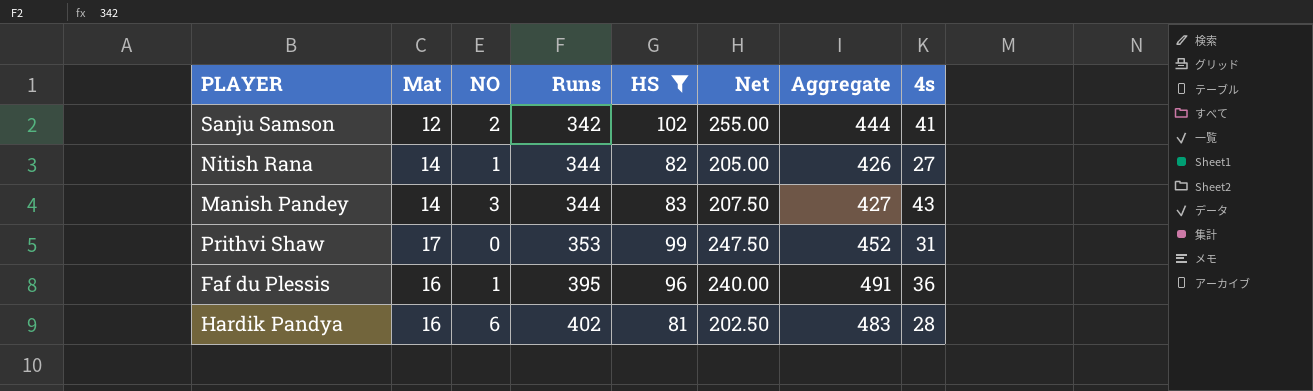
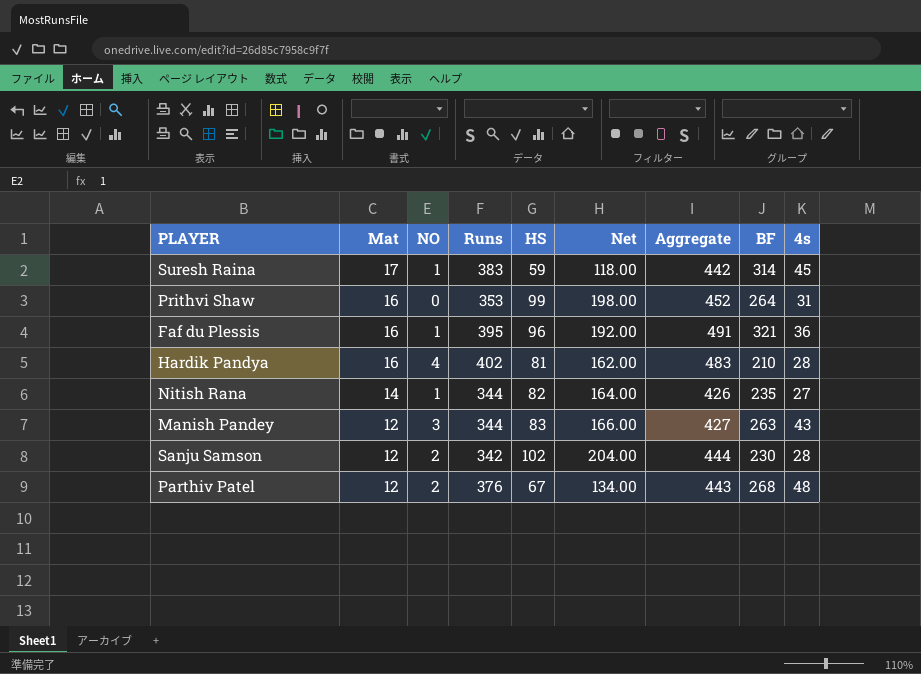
filter: HS >= 81 -> none
row order: Runs ascending -> Mat descending
column Net | formula: [HS] * 2.5 -> [HS] * 2
column BF | position: none -> 8
Prithvi Shaw | Mat: 17 -> 16
Hardik Pandya | NO: 6 -> 4
Manish Pandey | Mat: 14 -> 12
Sanju Samson | 4s: 41 -> 28

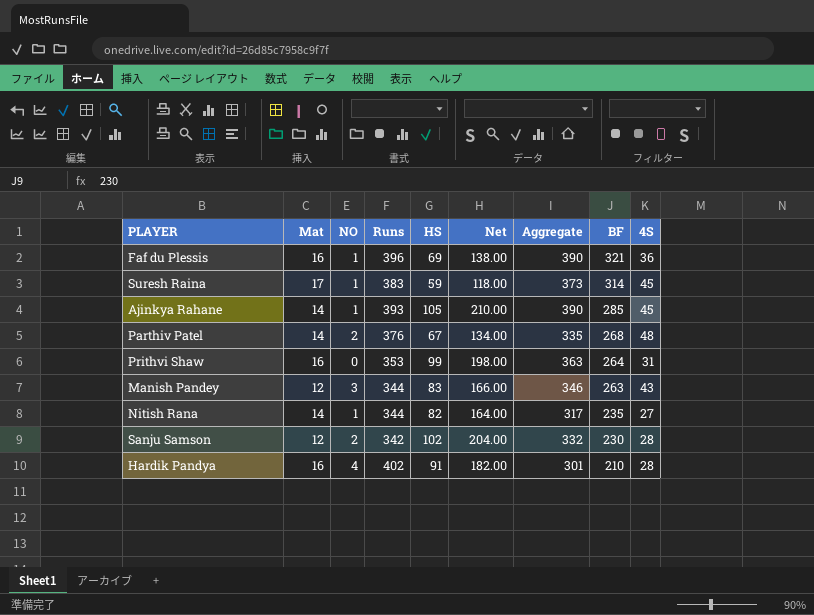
row order: Mat descending -> BF descending
column Aggregate | formula: [Runs] + [HS] -> [HS] + [BF]
column name: 4s -> 4S
Faf du Plessis | Runs: 395 -> 396
Faf du Plessis | HS: 96 -> 69
Faf du Plessis | Net: 192.00 -> 138.00
row Ajinkya Rahane: none -> 14 | 1 | 393 | 105 | 210.00 | 390 | 285 | 45
Parthiv Patel | Mat: 12 -> 14
Hardik Pandya | HS: 81 -> 91
Hardik Pandya | Net: 162.00 -> 182.00

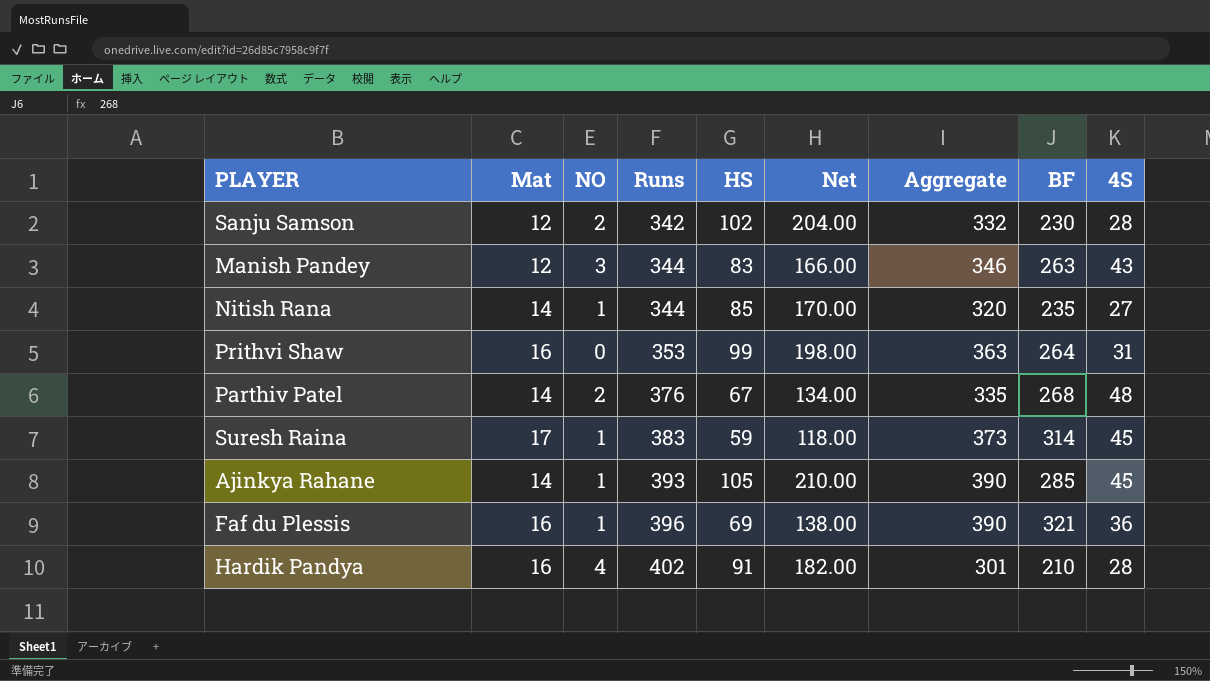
row order: BF descending -> Runs ascending
Nitish Rana | HS: 82 -> 85
Nitish Rana | Net: 164.00 -> 170.00
Nitish Rana | Aggregate: 317 -> 320

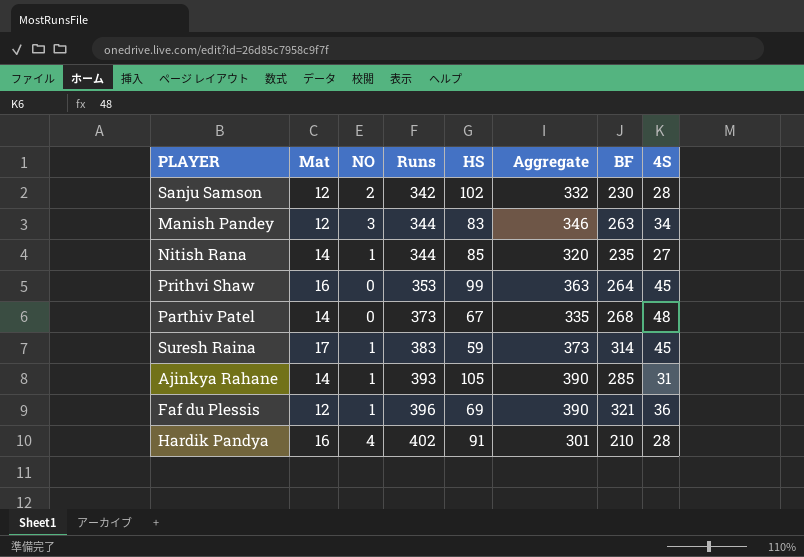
column Net | formula: [HS] * 2 -> none
Manish Pandey | 4S: 43 -> 34
Prithvi Shaw | 4S: 31 -> 45
Parthiv Patel | NO: 2 -> 0
Parthiv Patel | Runs: 376 -> 373
Ajinkya Rahane | 4S: 45 -> 31
Faf du Plessis | Mat: 16 -> 12

